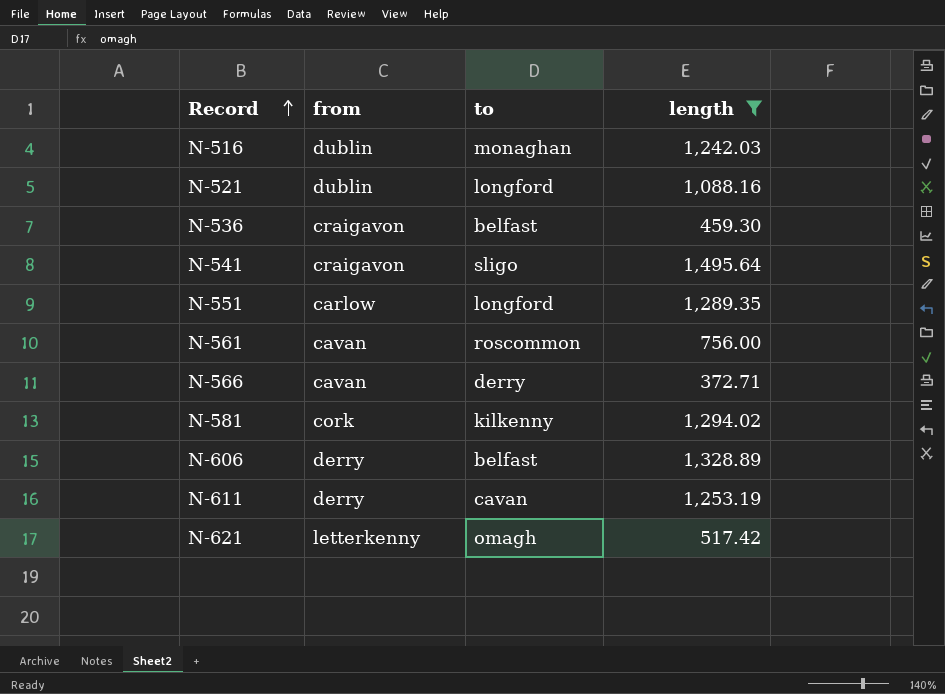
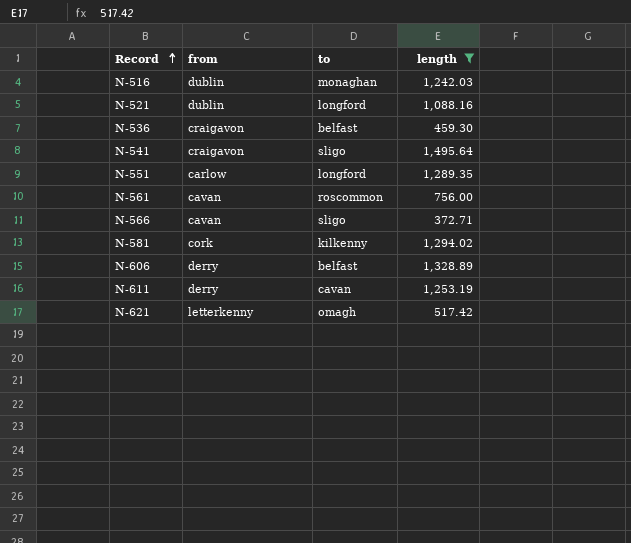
N-566 | to: derry -> sligo

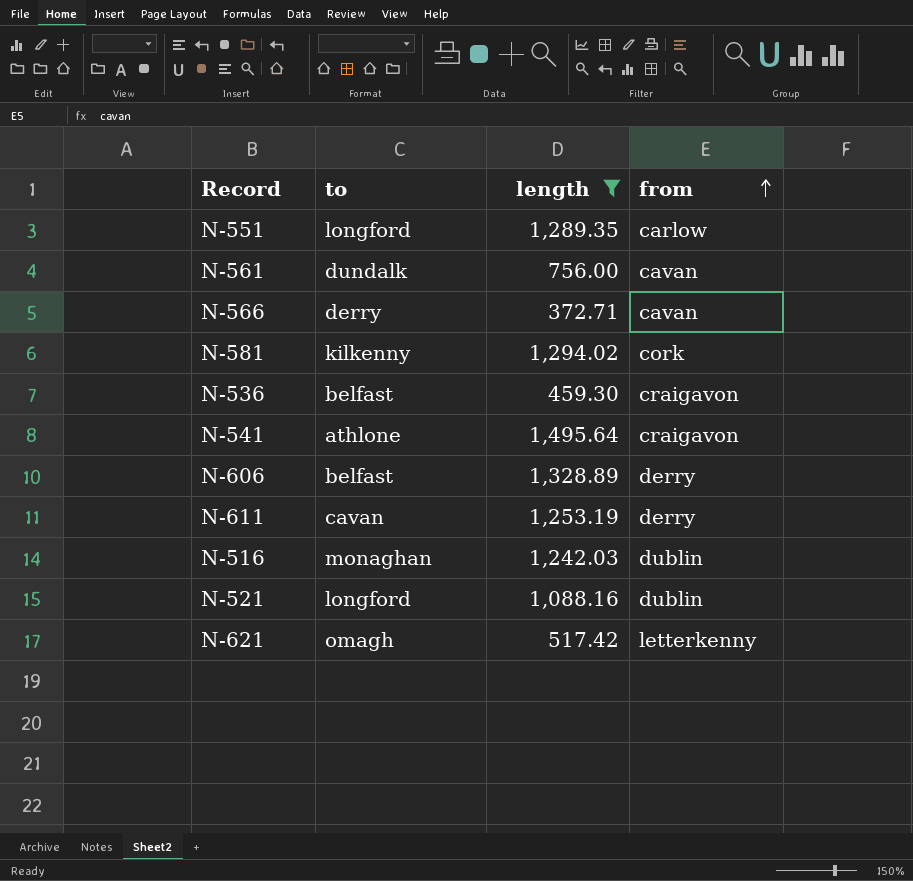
row order: Record ascending -> from ascending
column from | position: 2 -> 4
N-561 | to: roscommon -> dundalk
N-566 | to: sligo -> derry
N-541 | to: sligo -> athlone

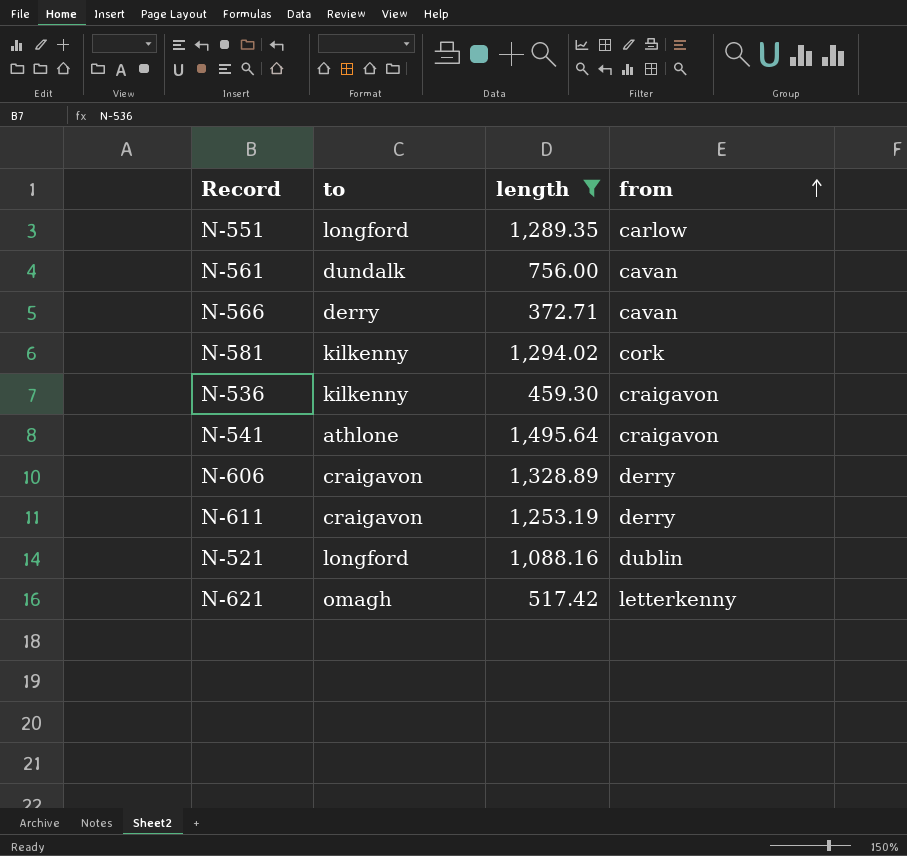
row N-516: monaghan | 1,242.03 | dublin -> none
N-536 | to: belfast -> kilkenny
N-606 | to: belfast -> craigavon
N-611 | to: cavan -> craigavon

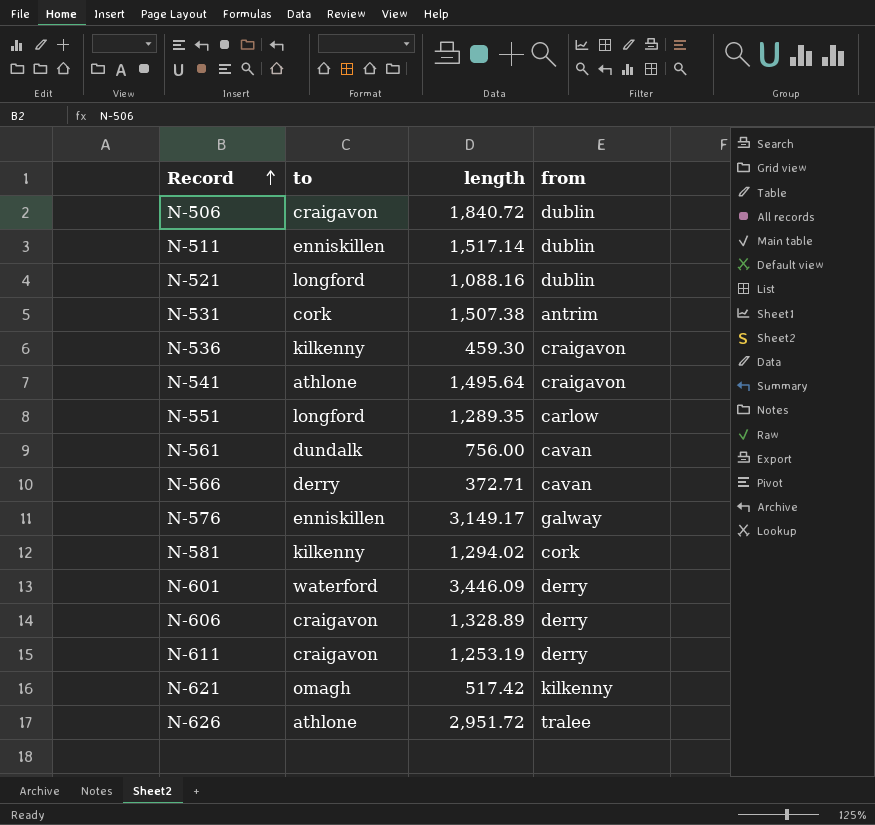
filter: length <= 1,495.64 -> none
row order: from ascending -> Record ascending
N-621 | from: letterkenny -> kilkenny

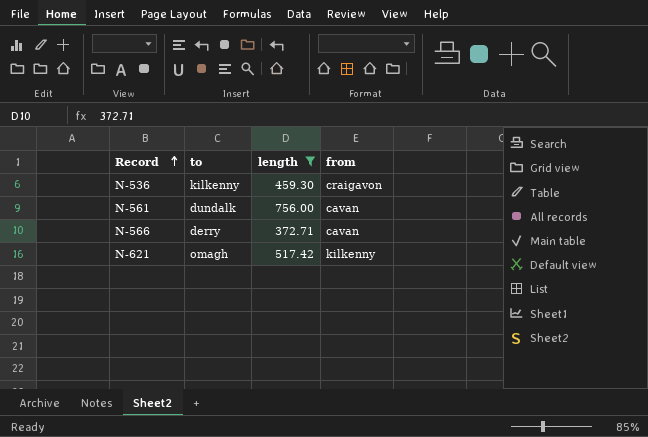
filter: none -> length <= 756.00

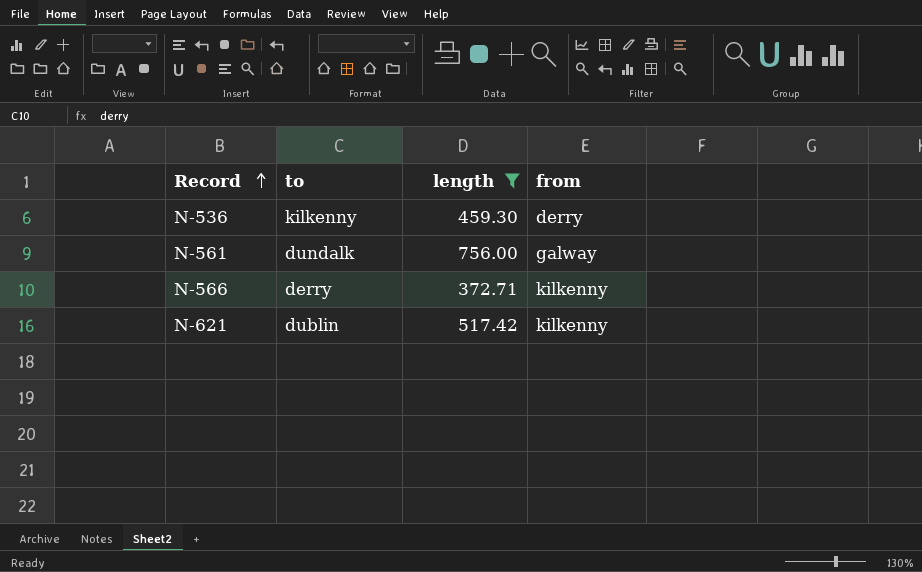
N-536 | from: craigavon -> derry
N-561 | from: cavan -> galway
N-566 | from: cavan -> kilkenny
N-621 | to: omagh -> dublin

